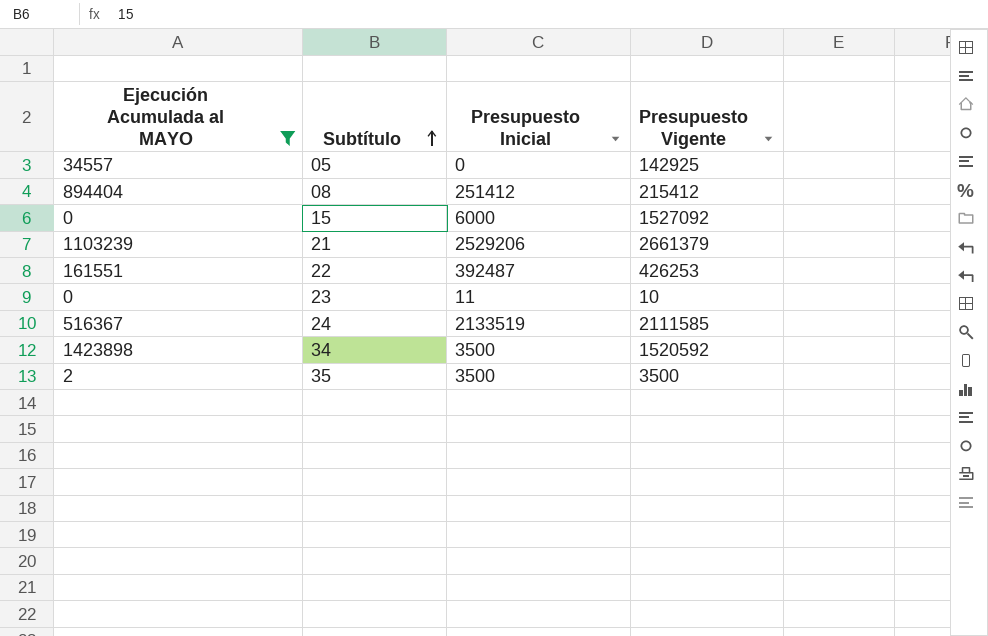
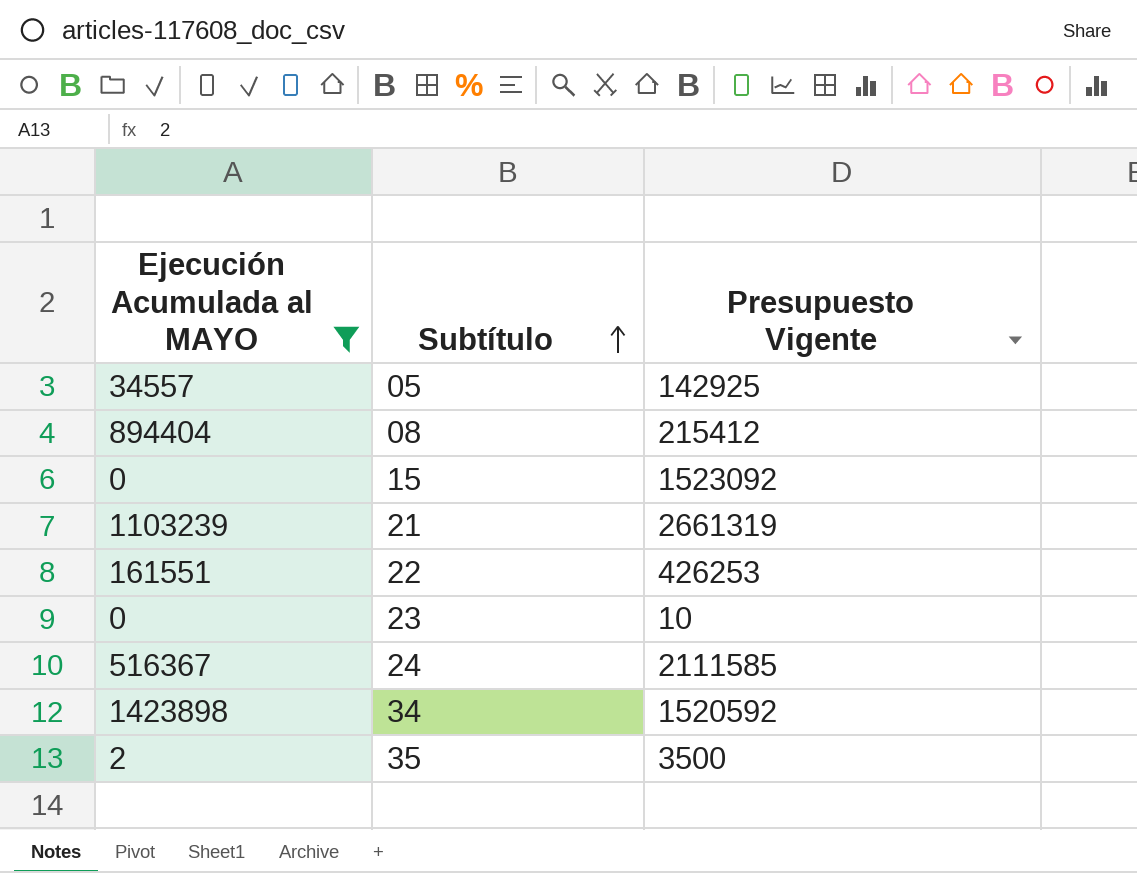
column Presupuesto Inicial | position: 3 -> none
15 | Presupuesto Vigente: 1527092 -> 1523092
21 | Presupuesto Vigente: 2661379 -> 2661319

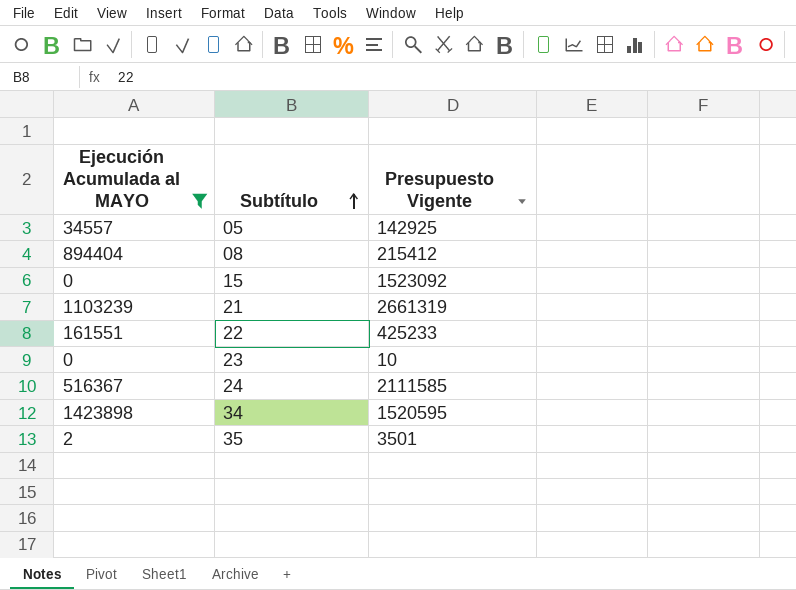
22 | Presupuesto Vigente: 426253 -> 425233
34 | Presupuesto Vigente: 1520592 -> 1520595
35 | Presupuesto Vigente: 3500 -> 3501

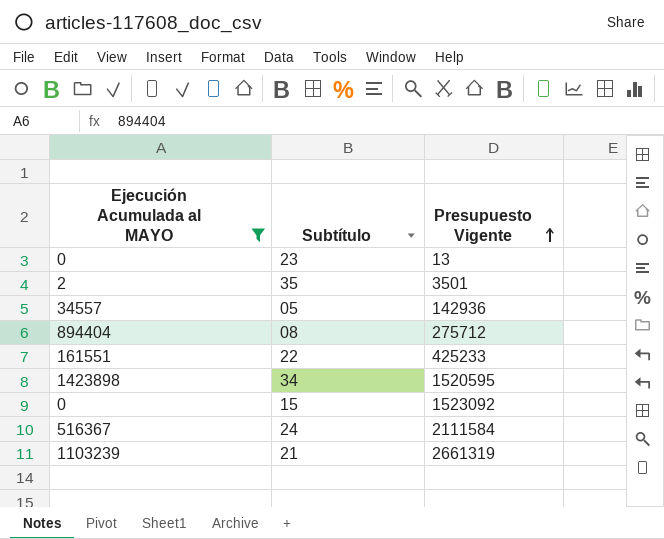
row order: Subtítulo ascending -> Presupuesto Vigente ascending
23 | Presupuesto Vigente: 10 -> 13
05 | Presupuesto Vigente: 142925 -> 142936
08 | Presupuesto Vigente: 215412 -> 275712
24 | Presupuesto Vigente: 2111585 -> 2111584

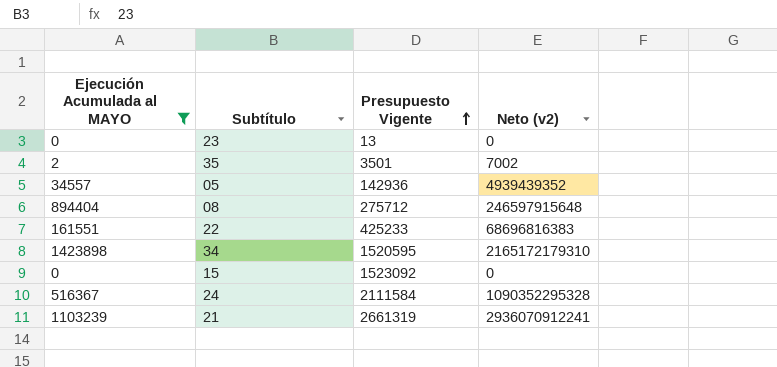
column Neto (v2) | formula: none -> [Ejecución Acumulada al MAYO] * [Presupuesto Vigente]

